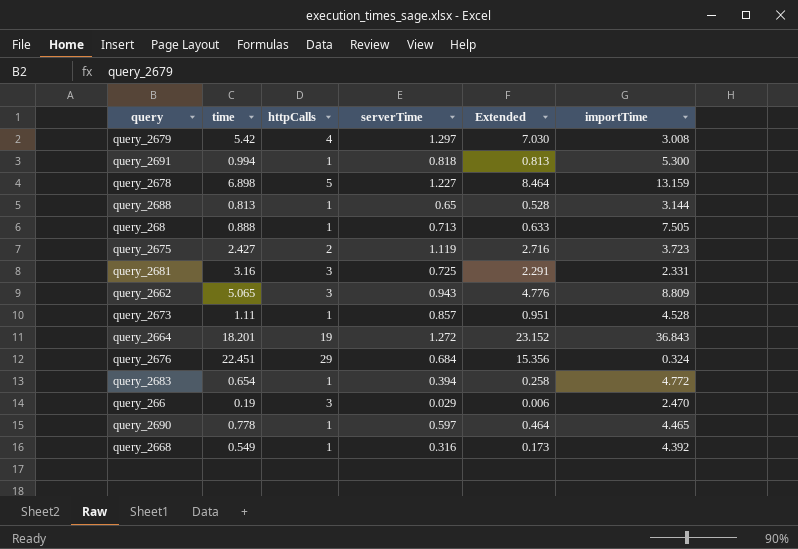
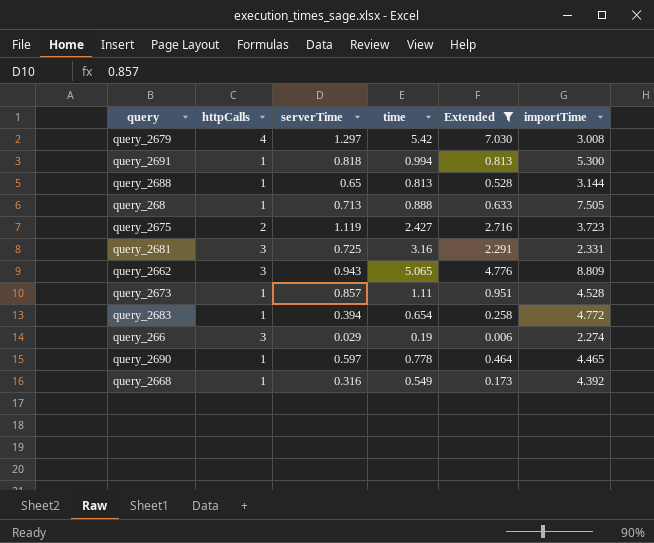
filter: none -> Extended <= 7.030
column time | position: 2 -> 4
query_266 | importTime: 2.470 -> 2.274

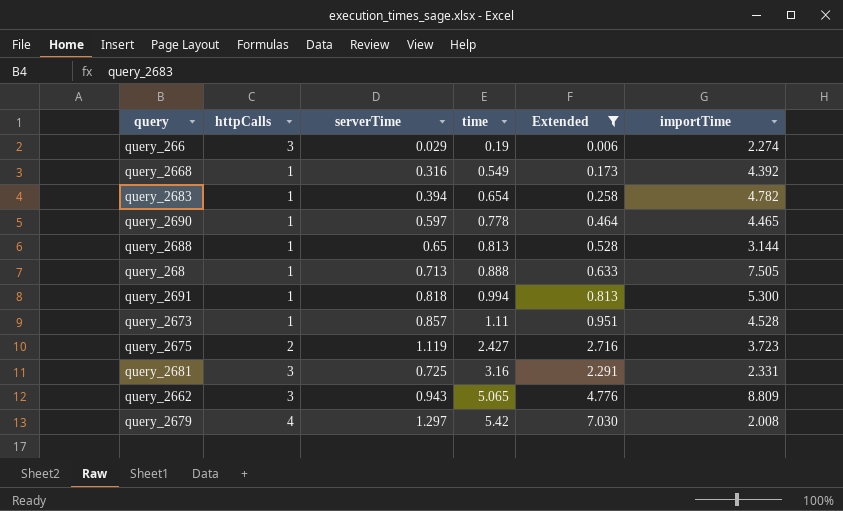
row order: none -> time ascending
query_2683 | importTime: 4.772 -> 4.782
query_2679 | importTime: 3.008 -> 2.008

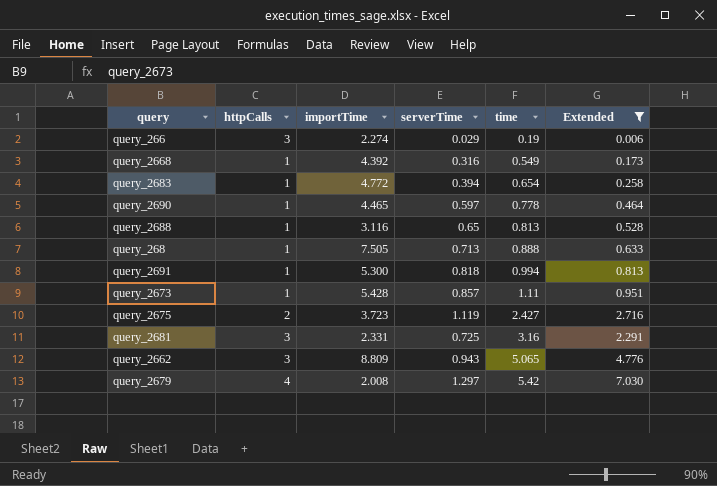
column importTime | position: 6 -> 3
query_2683 | importTime: 4.782 -> 4.772
query_2688 | importTime: 3.144 -> 3.116
query_2673 | importTime: 4.528 -> 5.428

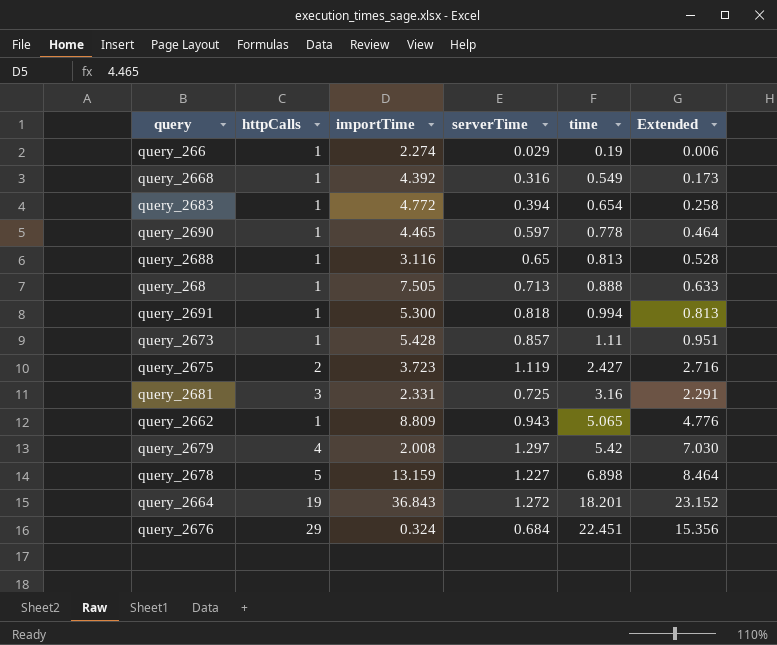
filter: Extended <= 7.030 -> none
query_266 | httpCalls: 3 -> 1
query_2662 | httpCalls: 3 -> 1

